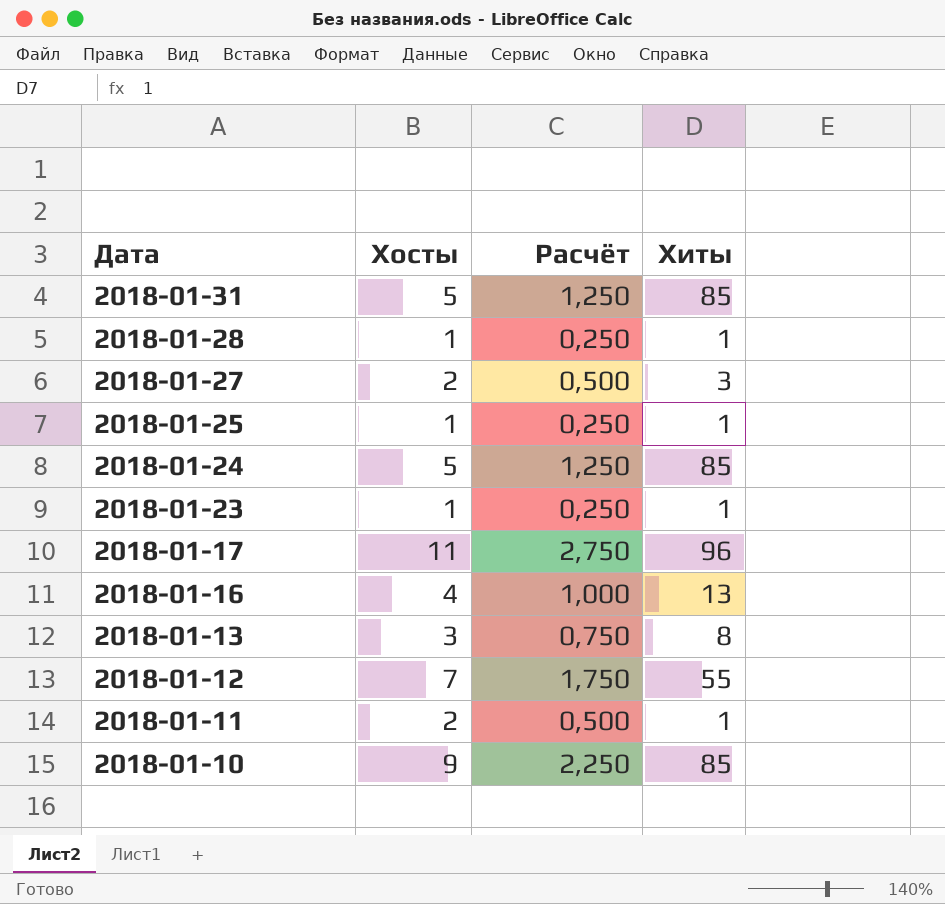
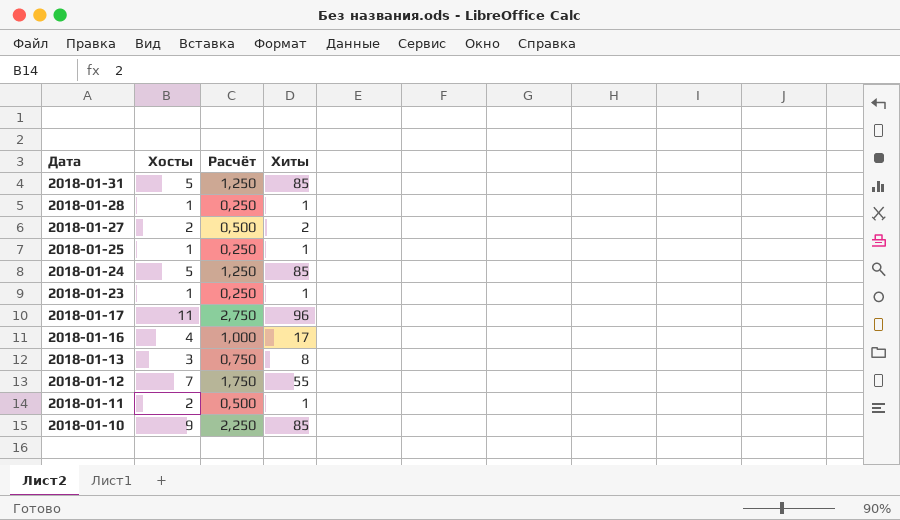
2018-01-27 | Хиты: 3 -> 2
2018-01-16 | Хиты: 13 -> 17

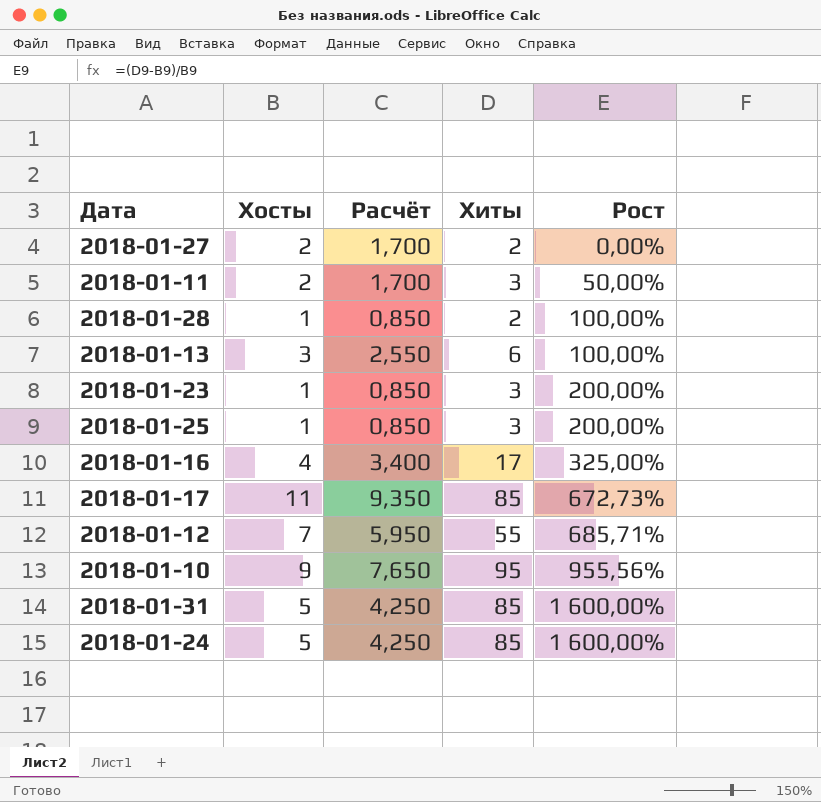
row order: Дата descending -> Рост ascending
column Расчёт | formula: [Хосты] * 0,25 -> [Хосты] * 0,85
column Рост | formula: none -> ([Хиты] - [Хосты]) / [Хосты]
2018-01-11 | Хиты: 1 -> 3
2018-01-28 | Хиты: 1 -> 2
2018-01-13 | Хиты: 8 -> 6
2018-01-23 | Хиты: 1 -> 3
2018-01-25 | Хиты: 1 -> 3
2018-01-17 | Хиты: 96 -> 85
2018-01-10 | Хиты: 85 -> 95

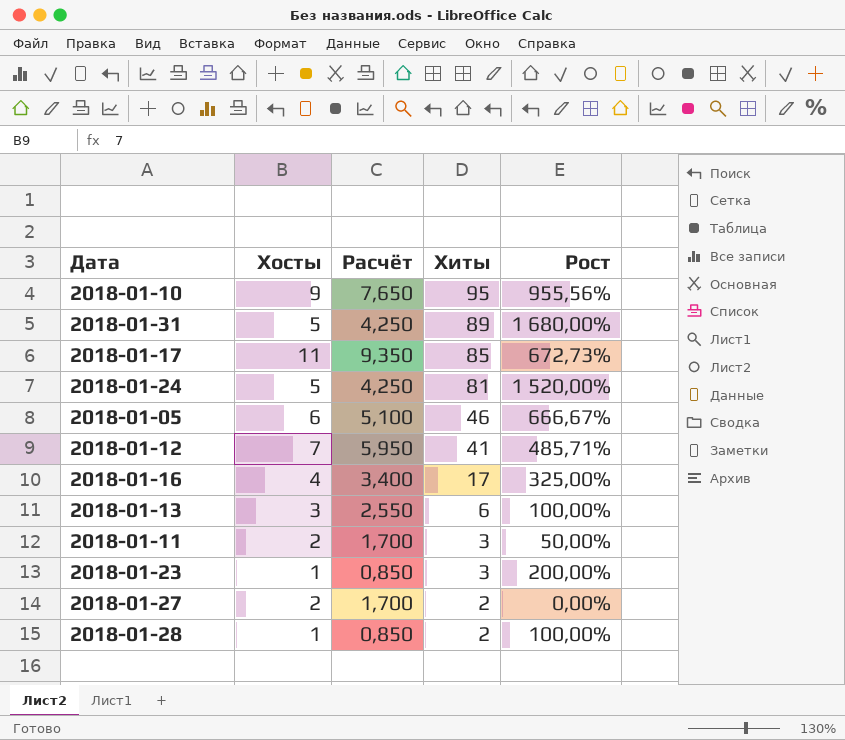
row order: Рост ascending -> Хиты descending
row 2018-01-25: 1 | 0,850 | 3 | 200,00% -> none
2018-01-31 | Хиты: 85 -> 89
2018-01-31 | Рост: 1 600,00% -> 1 680,00%
2018-01-24 | Хиты: 85 -> 81
2018-01-24 | Рост: 1 600,00% -> 1 520,00%
row 2018-01-05: none -> 6 | 5,100 | 46 | 666,67%
2018-01-12 | Хиты: 55 -> 41
2018-01-12 | Рост: 685,71% -> 485,71%

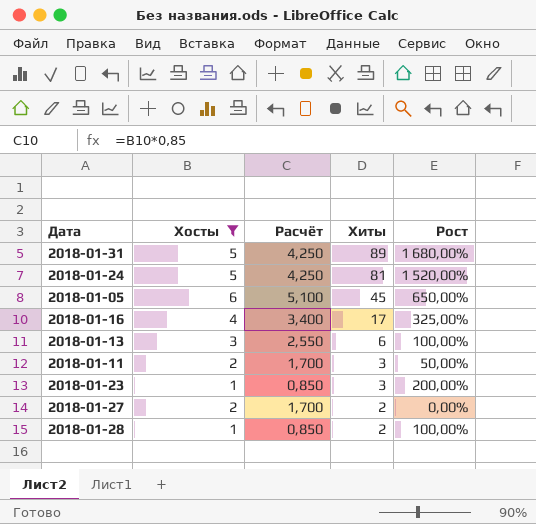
filter: none -> Хосты <= 6
2018-01-05 | Хиты: 46 -> 45
2018-01-05 | Рост: 666,67% -> 650,00%

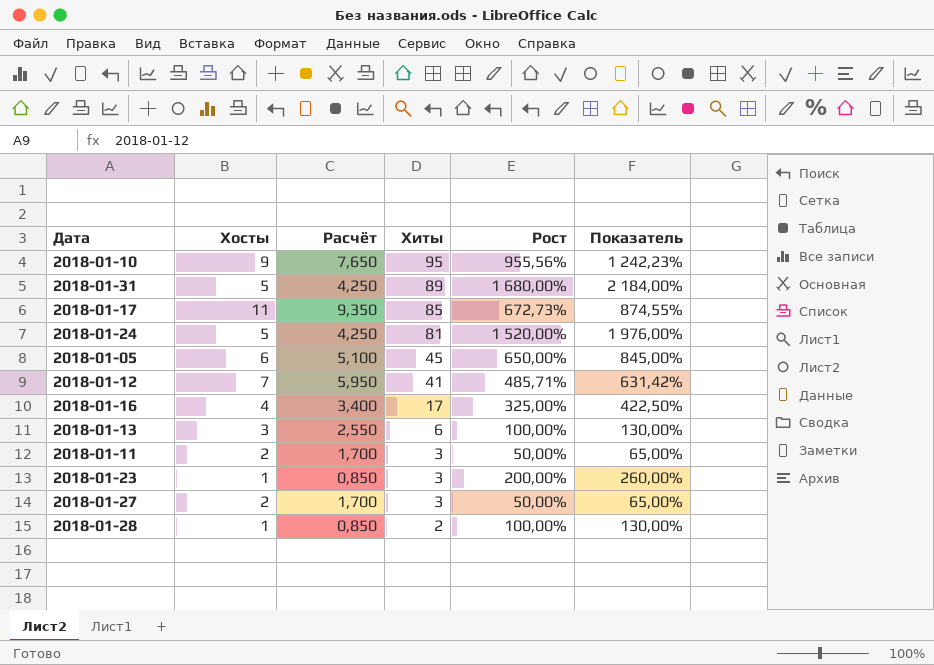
filter: Хосты <= 6 -> none
column Показатель | formula: none -> [Рост] * 1,3
2018-01-27 | Хиты: 2 -> 3
2018-01-27 | Рост: 0,00% -> 50,00%

